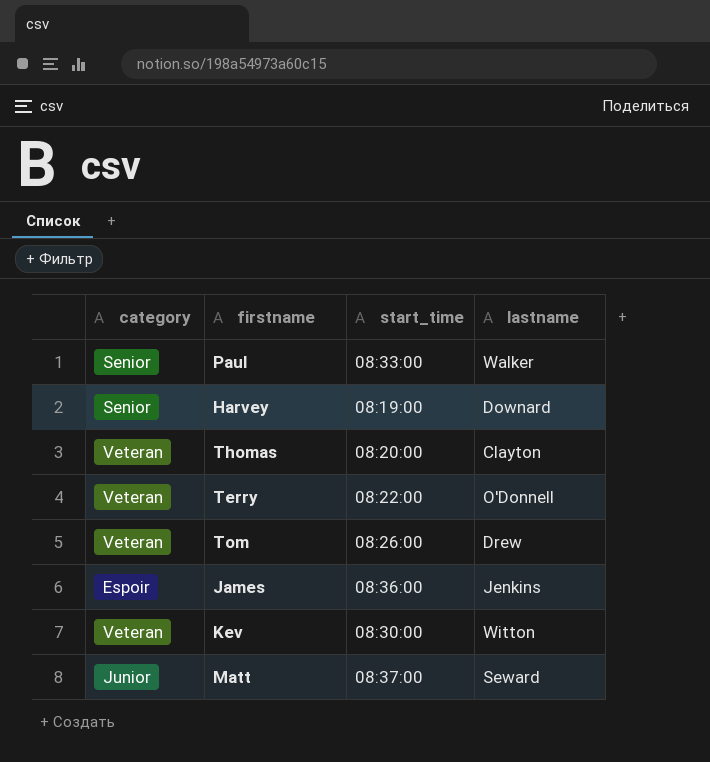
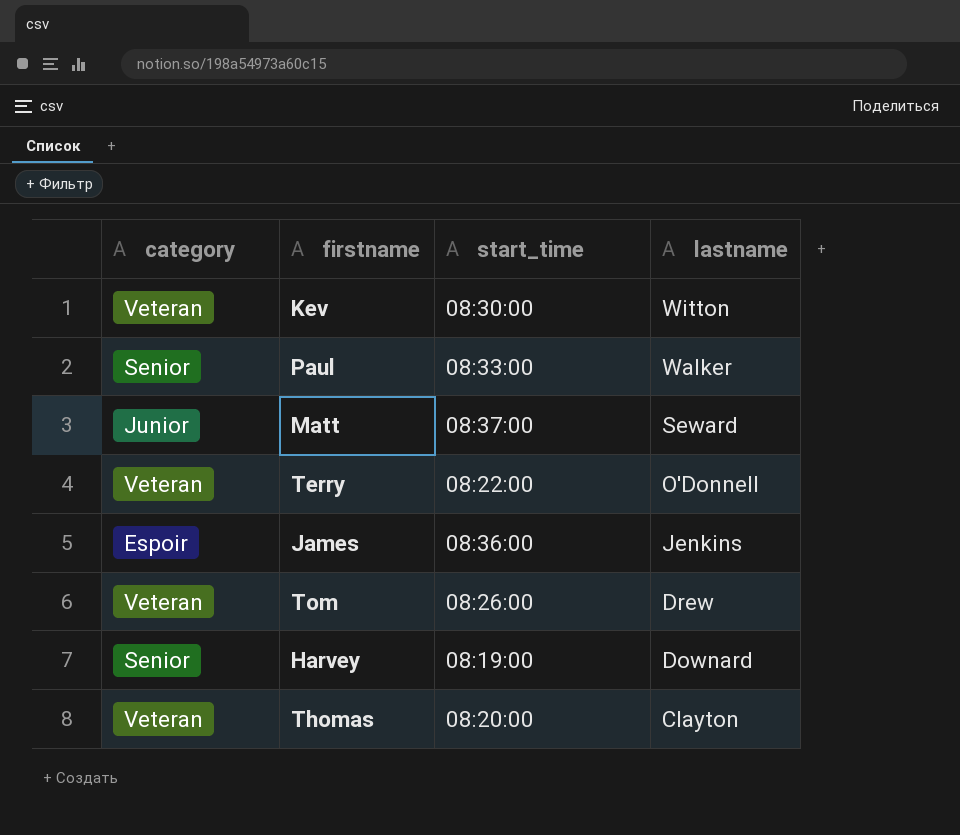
row order: none -> lastname descending

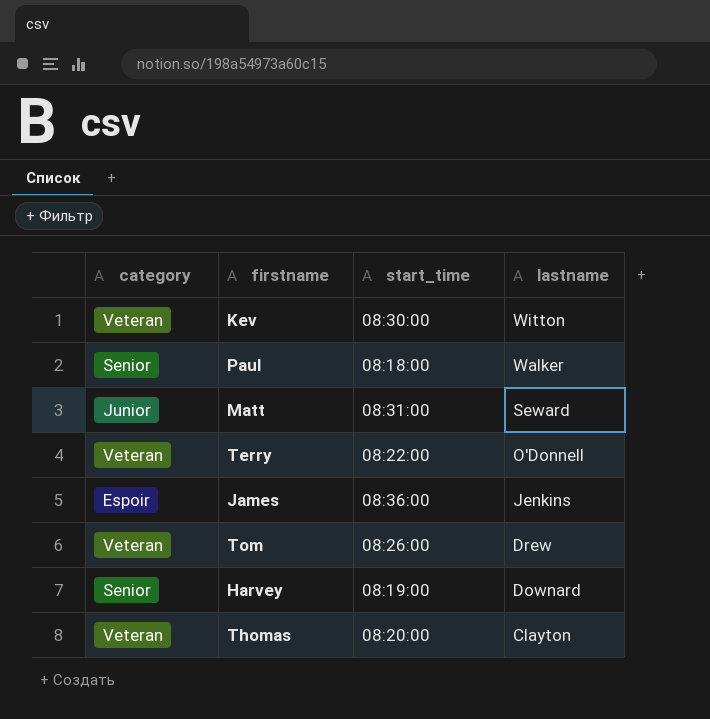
Paul | start_time: 08:33:00 -> 08:18:00
Matt | start_time: 08:37:00 -> 08:31:00

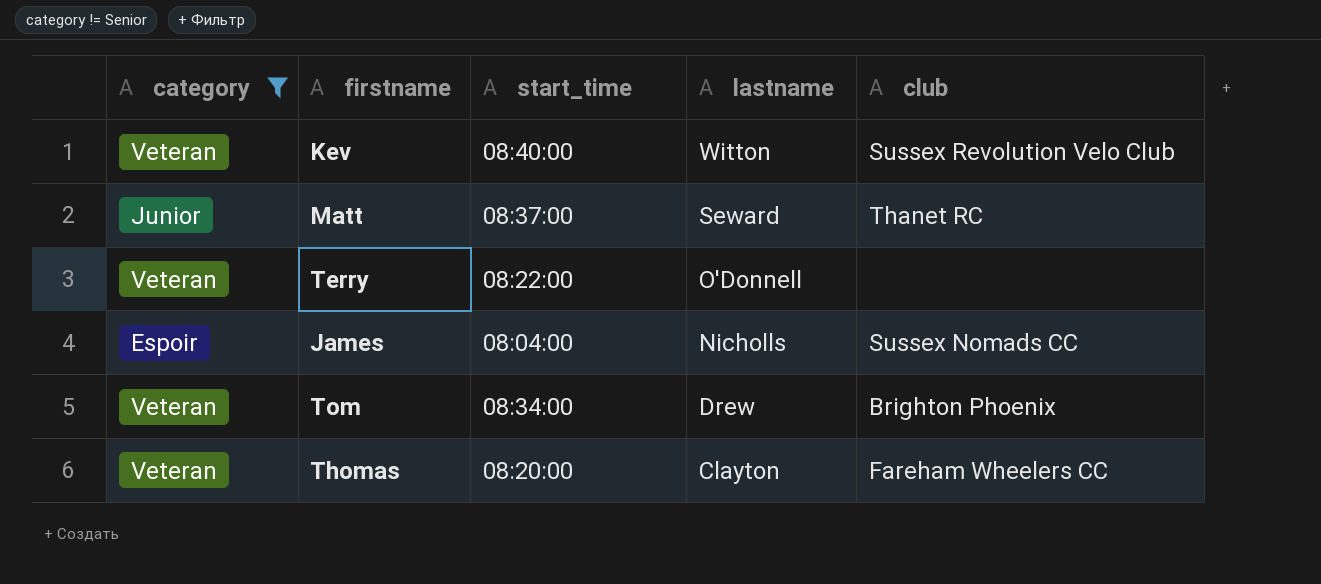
filter: none -> category != Senior
column club | position: none -> 5
Kev | start_time: 08:30:00 -> 08:40:00
Matt | start_time: 08:31:00 -> 08:37:00
James | start_time: 08:36:00 -> 08:04:00
James | lastname: Jenkins -> Nicholls
Tom | start_time: 08:26:00 -> 08:34:00

